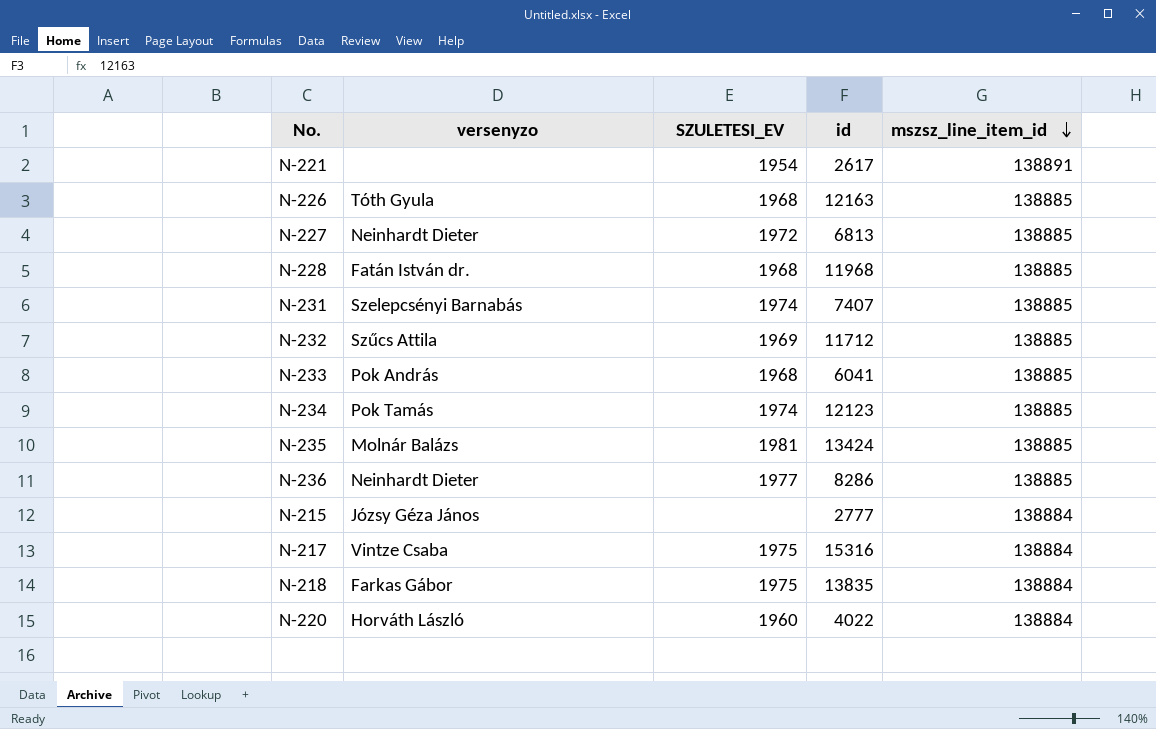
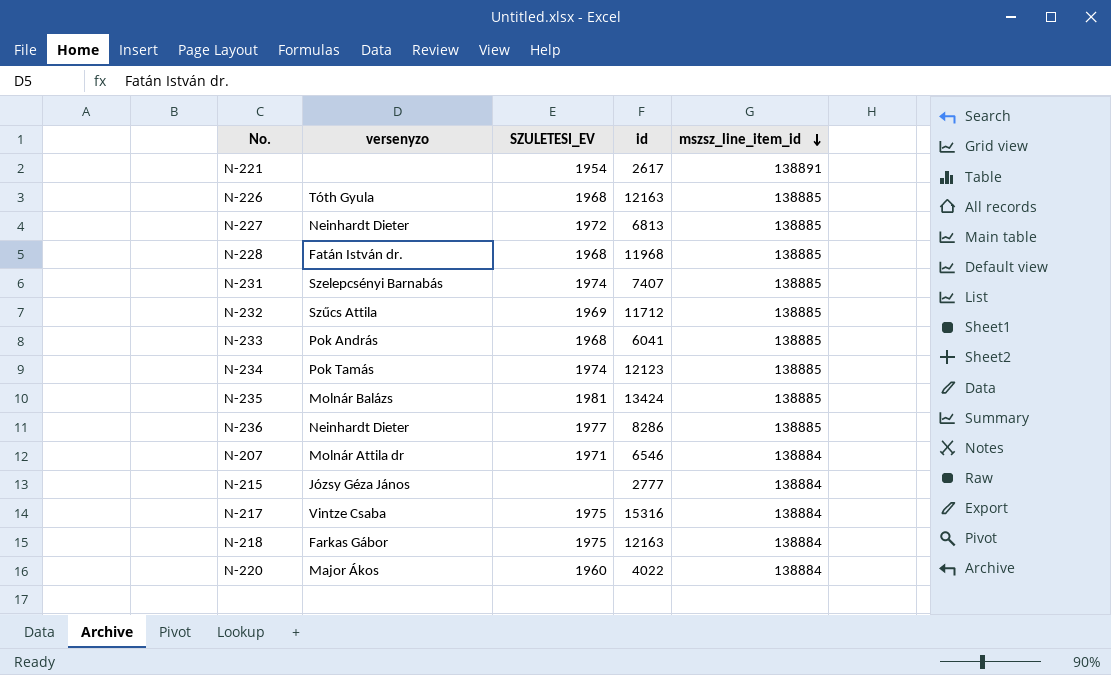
row N-207: none -> Molnár Attila dr | 1971 | 6546 | 138884
N-218 | id: 13835 -> 12163
N-220 | versenyzo: Horváth László -> Major Ákos

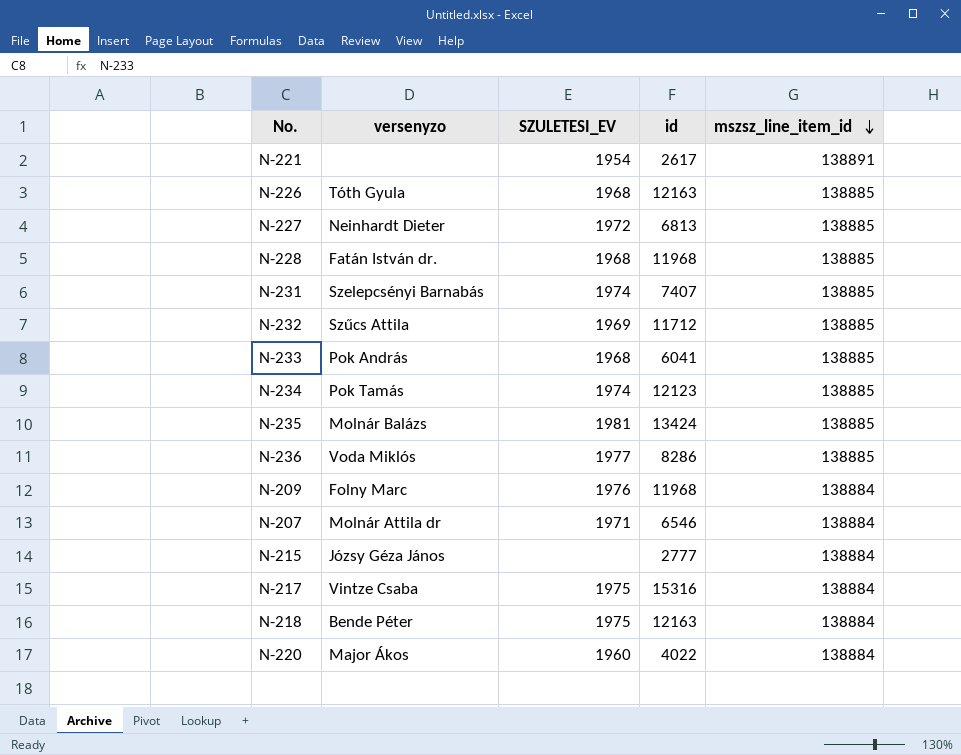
N-236 | versenyzo: Neinhardt Dieter -> Voda Miklós
row N-209: none -> Folny Marc | 1976 | 11968 | 138884
N-218 | versenyzo: Farkas Gábor -> Bende Péter

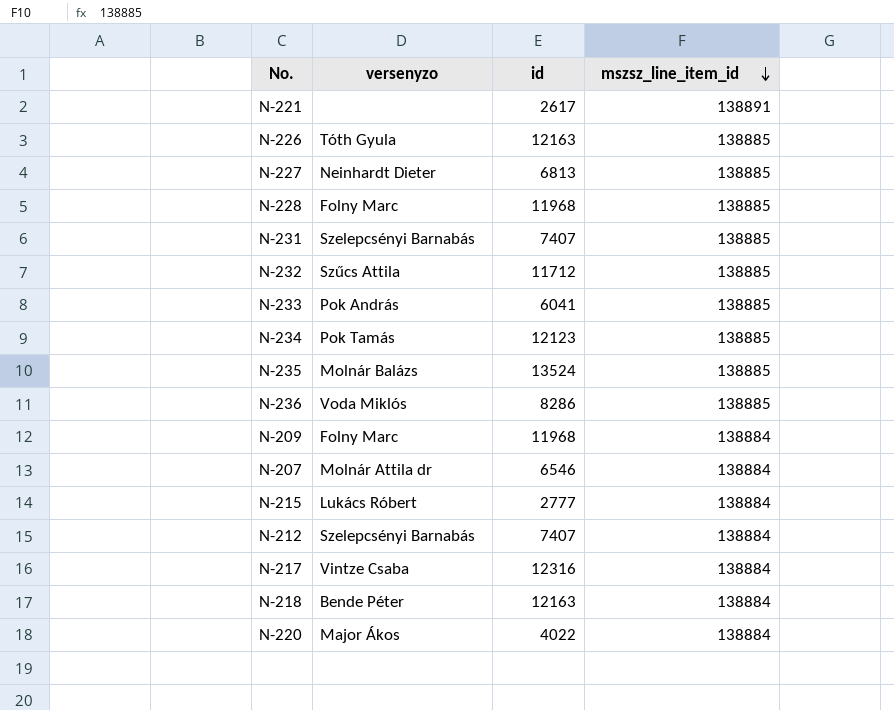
column SZULETESI_EV | position: 3 -> none
N-228 | versenyzo: Fatán István dr. -> Folny Marc
N-235 | id: 13424 -> 13524
N-215 | versenyzo: Józsy Géza János -> Lukács Róbert
row N-212: none -> Szelepcsényi Barnabás | 7407 | 138884
N-217 | id: 15316 -> 12316

